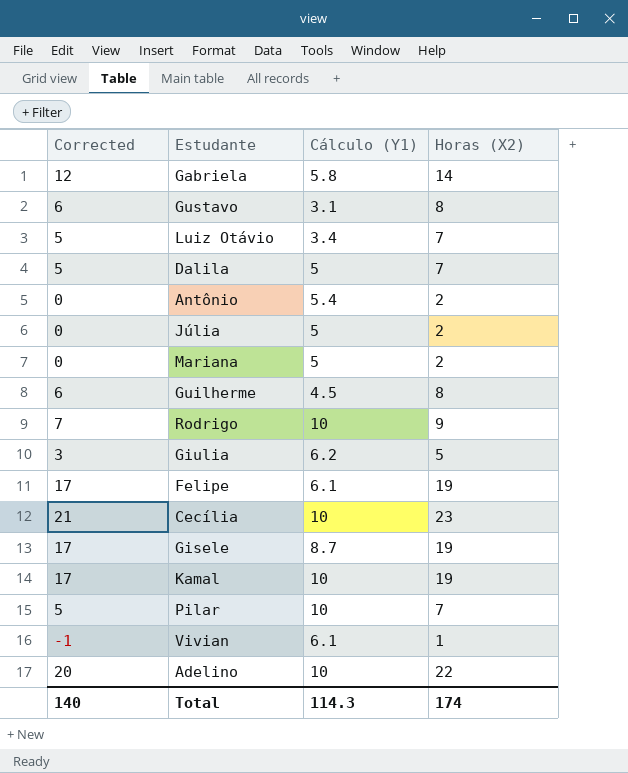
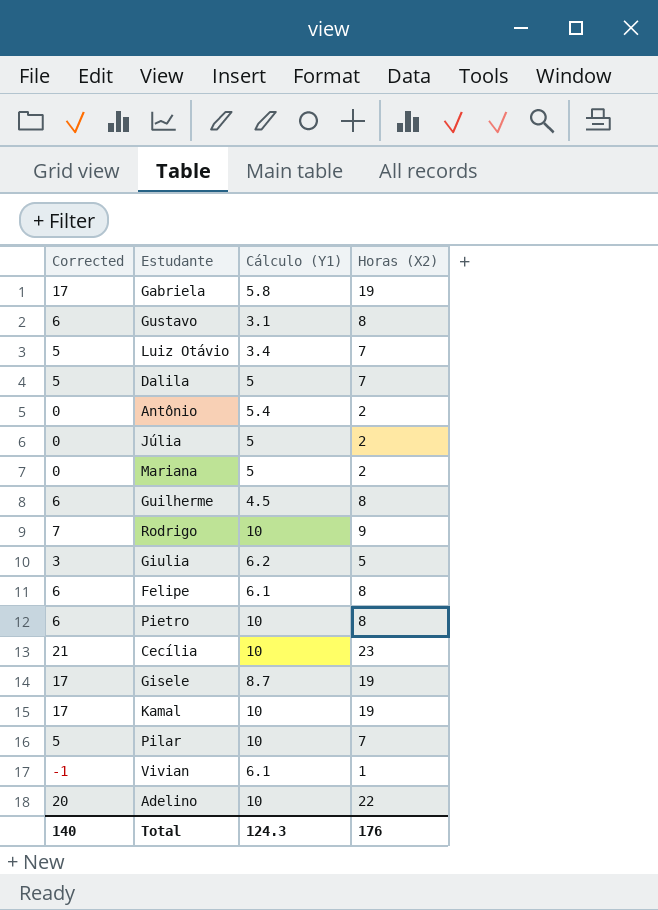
Gabriela | Corrected: 12 -> 17
Gabriela | Horas (X2): 14 -> 19
Felipe | Corrected: 17 -> 6
Felipe | Horas (X2): 19 -> 8
row Pietro: none -> 6 | 10 | 8
Total | Cálculo (Y1): 114.3 -> 124.3
Total | Horas (X2): 174 -> 176

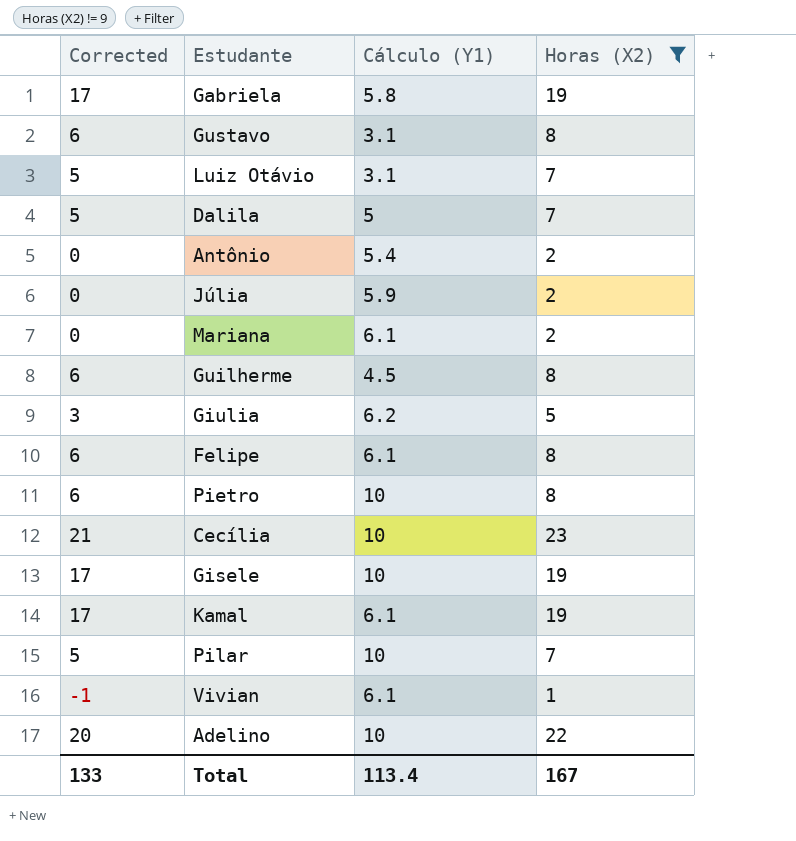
filter: none -> Horas (X2) != 9
Luiz Otávio | Cálculo (Y1): 3.4 -> 3.1
Júlia | Cálculo (Y1): 5 -> 5.9
Mariana | Cálculo (Y1): 5 -> 6.1
Gisele | Cálculo (Y1): 8.7 -> 10
Kamal | Cálculo (Y1): 10 -> 6.1
Total | Corrected: 140 -> 133
Total | Cálculo (Y1): 124.3 -> 113.4
Total | Horas (X2): 176 -> 167

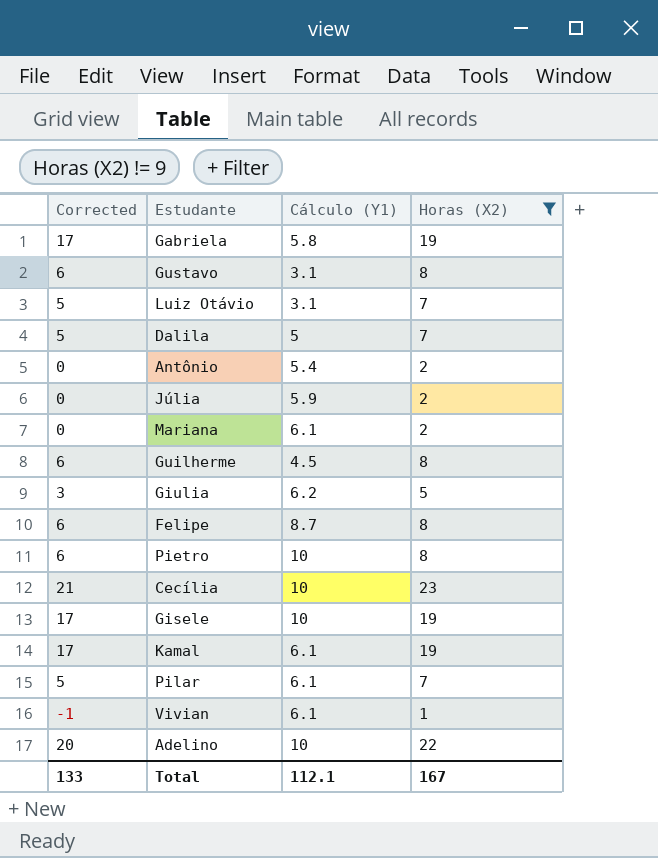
Felipe | Cálculo (Y1): 6.1 -> 8.7
Pilar | Cálculo (Y1): 10 -> 6.1
Total | Cálculo (Y1): 113.4 -> 112.1

